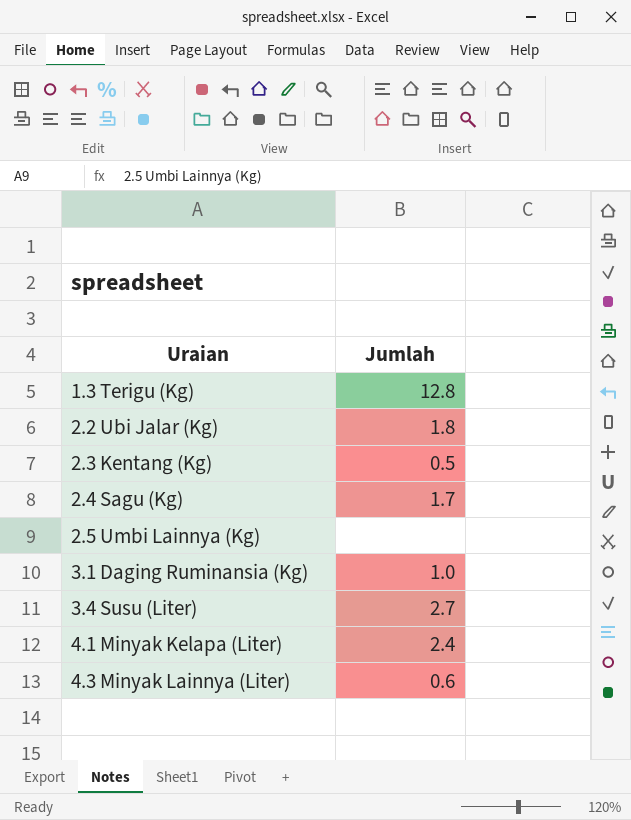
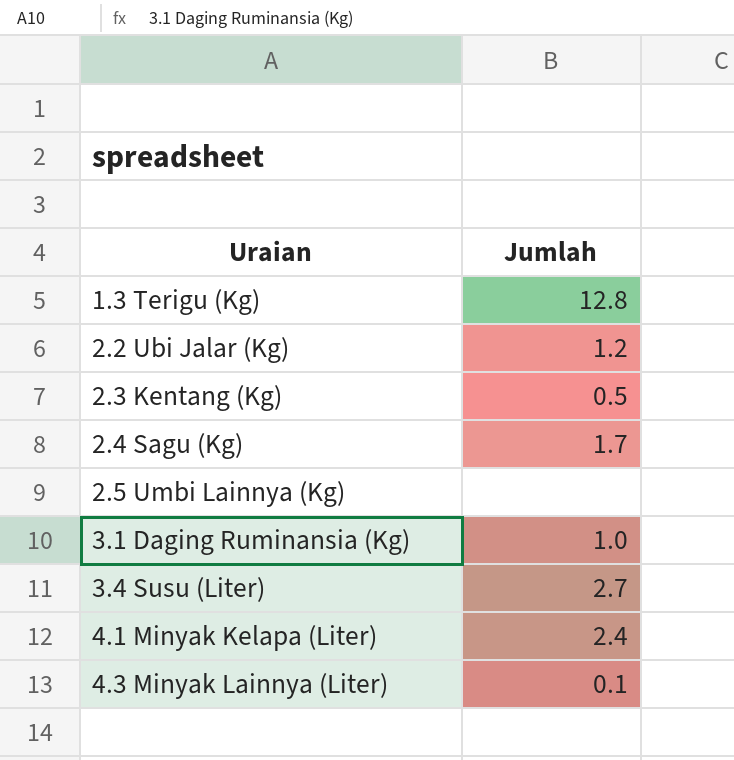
2.2 Ubi Jalar (Kg) | Jumlah: 1.8 -> 1.2
4.3 Minyak Lainnya (Liter) | Jumlah: 0.6 -> 0.1

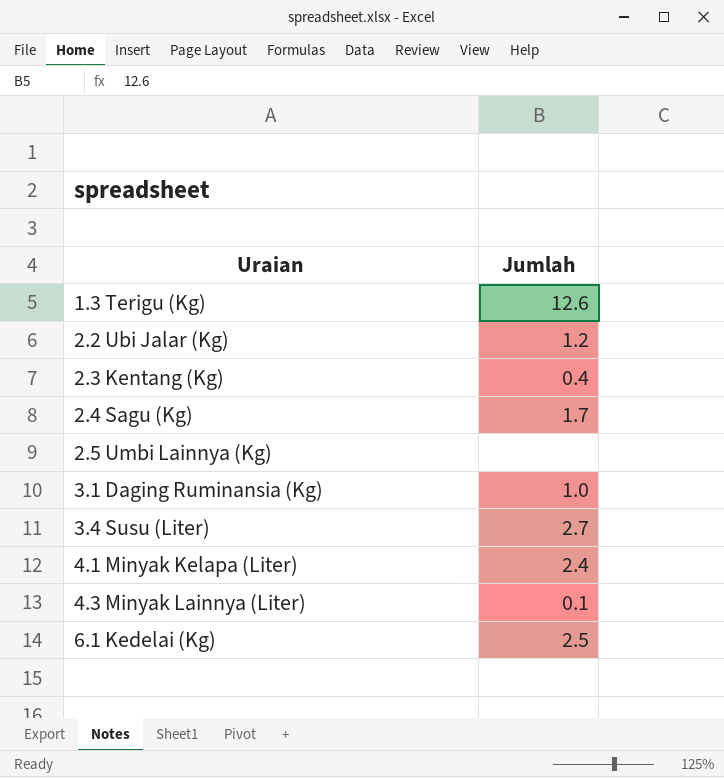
1.3 Terigu (Kg) | Jumlah: 12.8 -> 12.6
2.3 Kentang (Kg) | Jumlah: 0.5 -> 0.4
row 6.1 Kedelai (Kg): none -> 2.5

